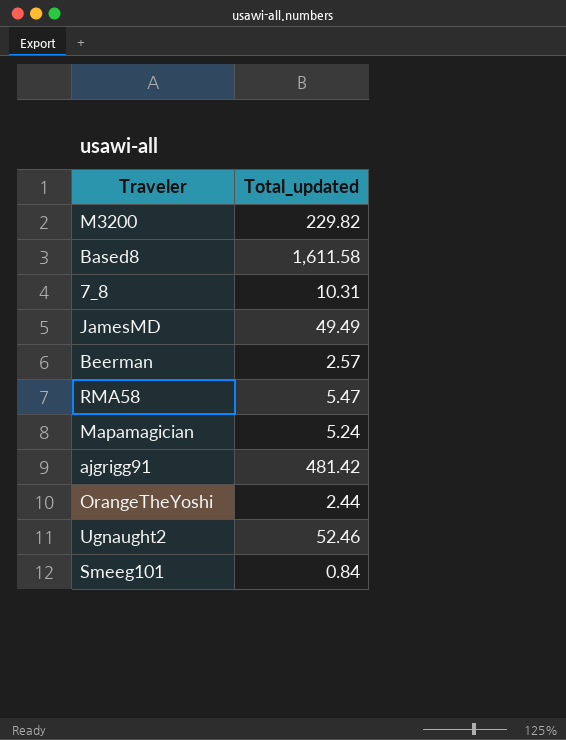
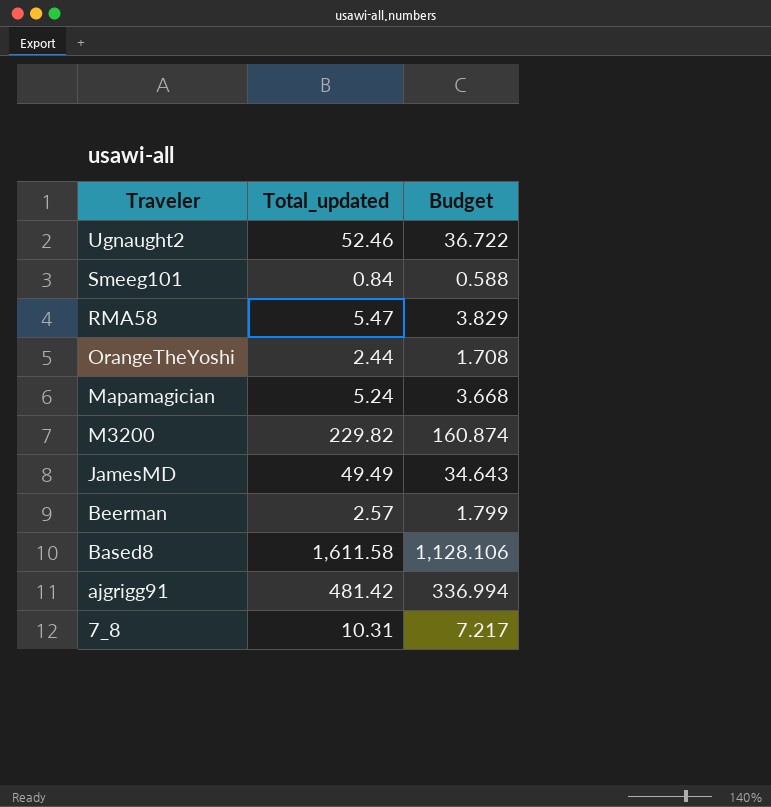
row order: none -> Traveler descending
column Budget | formula: none -> [Total_updated] * 0.7

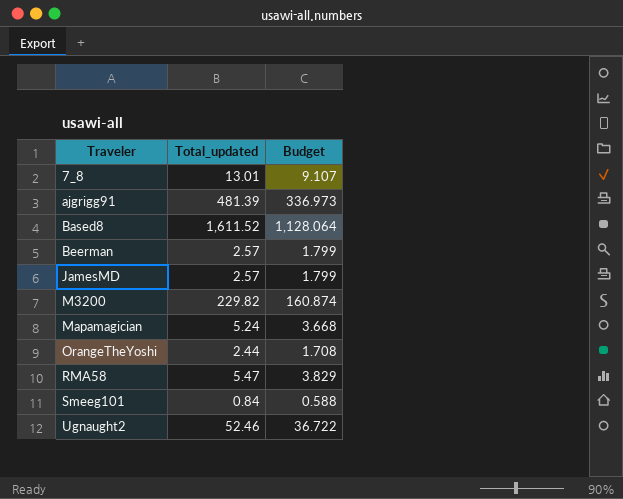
row order: Traveler descending -> Traveler ascending
7_8 | Total_updated: 10.31 -> 13.01
7_8 | Budget: 7.217 -> 9.107
ajgrigg91 | Total_updated: 481.42 -> 481.39
ajgrigg91 | Budget: 336.994 -> 336.973
Based8 | Total_updated: 1,611.58 -> 1,611.52
Based8 | Budget: 1,128.106 -> 1,128.064
JamesMD | Total_updated: 49.49 -> 2.57
JamesMD | Budget: 34.643 -> 1.799

